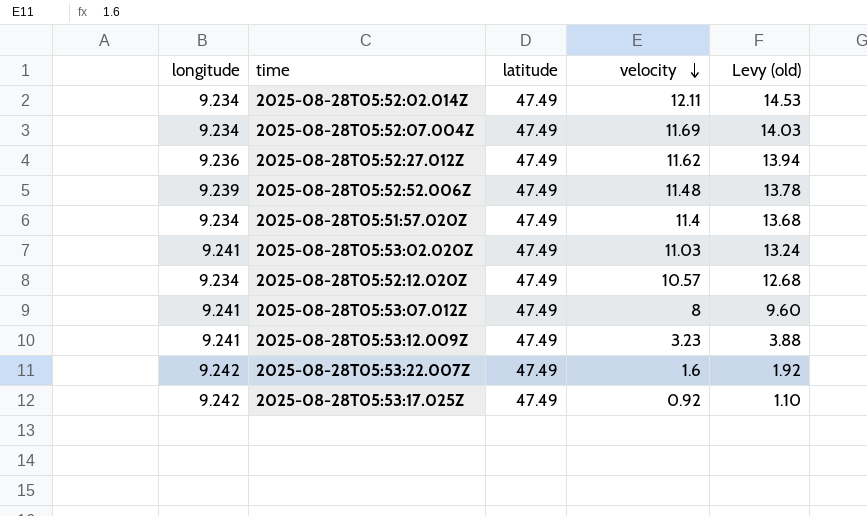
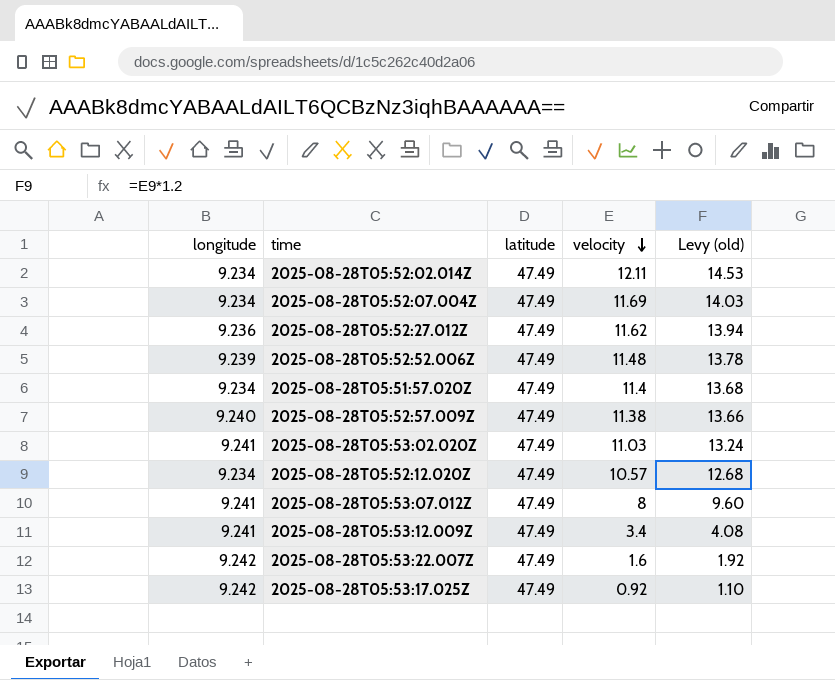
row 2025-08-28T05:52:57.009Z: none -> 9.240 | 47.49 | 11.38 | 13.66
2025-08-28T05:53:12.009Z | velocity: 3.23 -> 3.4
2025-08-28T05:53:12.009Z | Levy (old): 3.88 -> 4.08

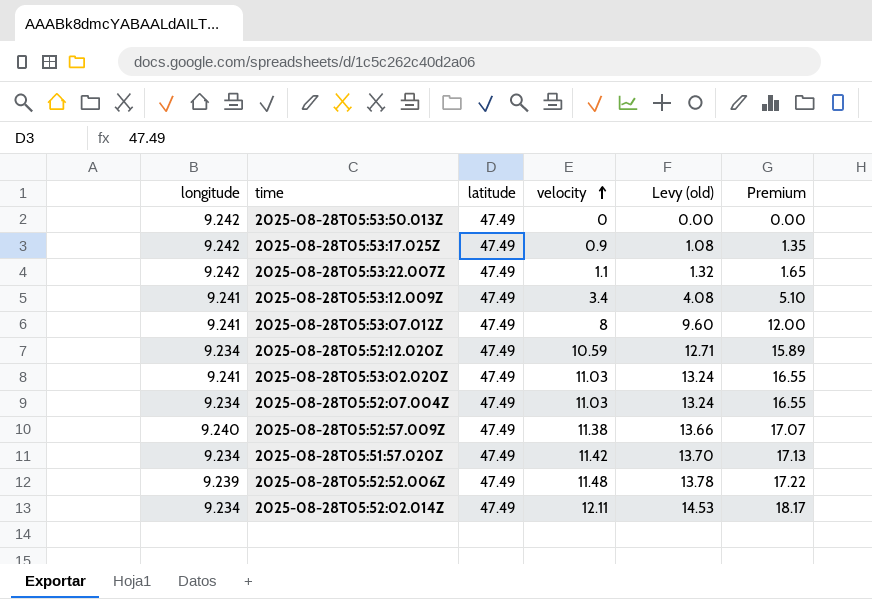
row order: velocity descending -> velocity ascending
column Premium | formula: none -> [velocity] * 1.5
row 2025-08-28T05:52:27.012Z: 9.236 | 47.49 | 11.62 | 13.94 -> none
row 2025-08-28T05:53:50.013Z: none -> 9.242 | 47.49 | 0 | 0.00 | 0.00
2025-08-28T05:53:17.025Z | velocity: 0.92 -> 0.9
2025-08-28T05:53:17.025Z | Levy (old): 1.10 -> 1.08
2025-08-28T05:53:22.007Z | velocity: 1.6 -> 1.1
2025-08-28T05:53:22.007Z | Levy (old): 1.92 -> 1.32
2025-08-28T05:52:12.020Z | velocity: 10.57 -> 10.59
2025-08-28T05:52:12.020Z | Levy (old): 12.68 -> 12.71
2025-08-28T05:52:07.004Z | velocity: 11.69 -> 11.03
2025-08-28T05:52:07.004Z | Levy (old): 14.03 -> 13.24
2025-08-28T05:51:57.020Z | velocity: 11.4 -> 11.42
2025-08-28T05:51:57.020Z | Levy (old): 13.68 -> 13.70

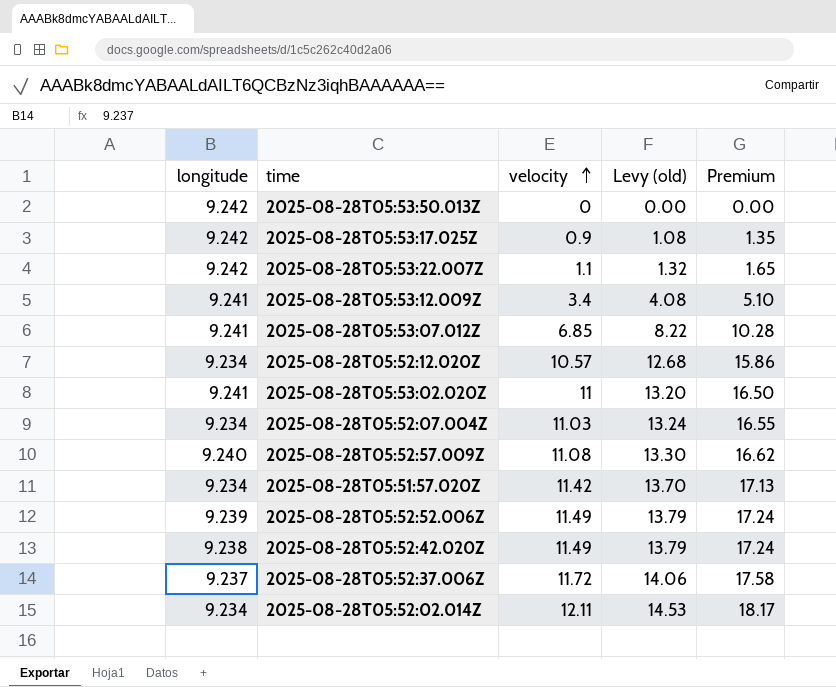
column latitude | position: 3 -> none
2025-08-28T05:53:07.012Z | velocity: 8 -> 6.85
2025-08-28T05:53:07.012Z | Levy (old): 9.60 -> 8.22
2025-08-28T05:53:07.012Z | Premium: 12.00 -> 10.28
2025-08-28T05:52:12.020Z | velocity: 10.59 -> 10.57
2025-08-28T05:52:12.020Z | Levy (old): 12.71 -> 12.68
2025-08-28T05:52:12.020Z | Premium: 15.89 -> 15.86
2025-08-28T05:53:02.020Z | velocity: 11.03 -> 11
2025-08-28T05:53:02.020Z | Levy (old): 13.24 -> 13.20
2025-08-28T05:53:02.020Z | Premium: 16.55 -> 16.50
2025-08-28T05:52:57.009Z | velocity: 11.38 -> 11.08
2025-08-28T05:52:57.009Z | Levy (old): 13.66 -> 13.30
2025-08-28T05:52:57.009Z | Premium: 17.07 -> 16.62
2025-08-28T05:52:52.006Z | velocity: 11.48 -> 11.49
2025-08-28T05:52:52.006Z | Levy (old): 13.78 -> 13.79
2025-08-28T05:52:52.006Z | Premium: 17.22 -> 17.24
row 2025-08-28T05:52:42.020Z: none -> 9.238 | 11.49 | 13.79 | 17.24
row 2025-08-28T05:52:37.006Z: none -> 9.237 | 11.72 | 14.06 | 17.58

